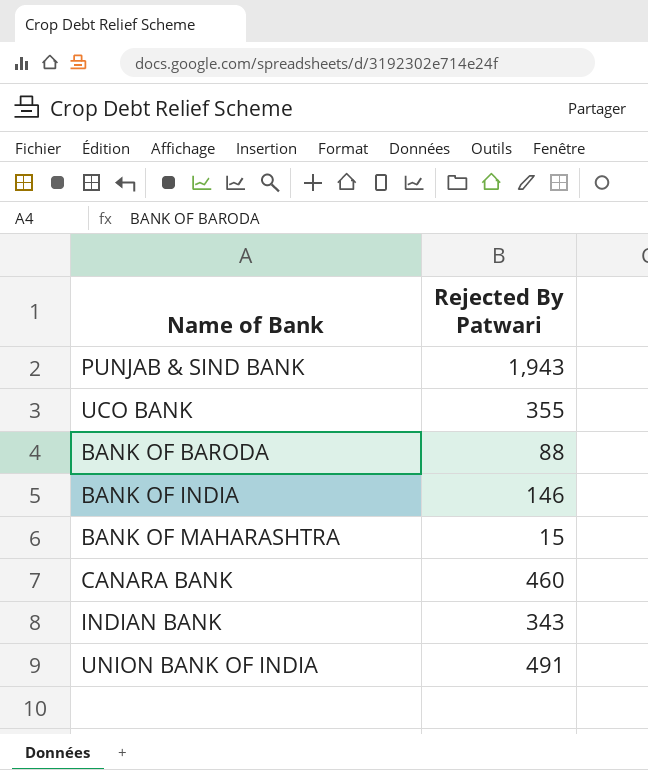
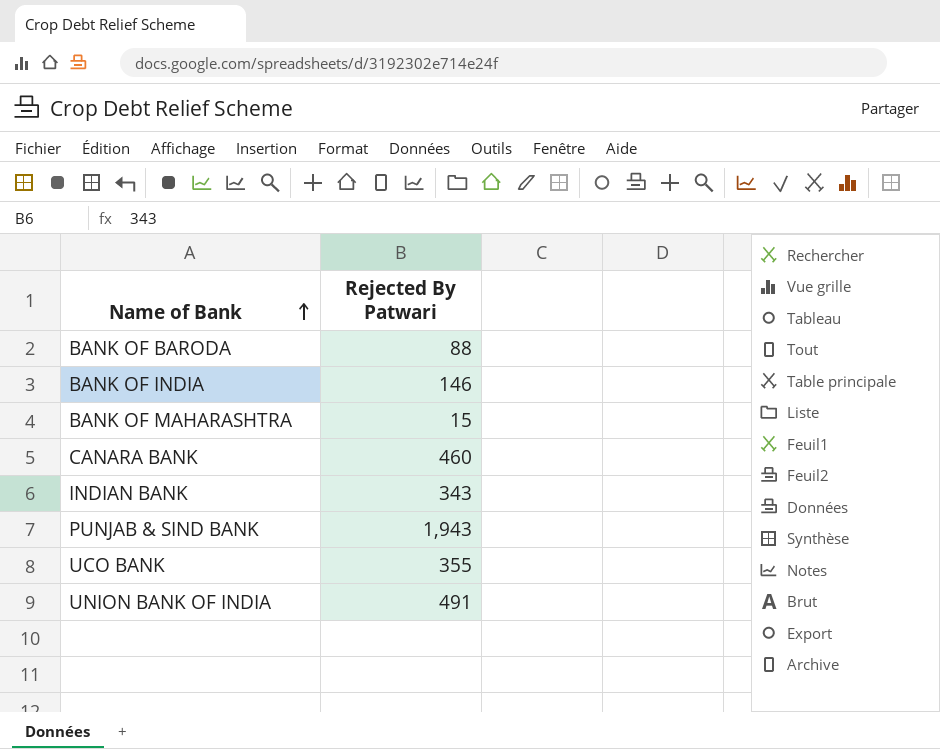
row order: none -> Name of Bank ascending

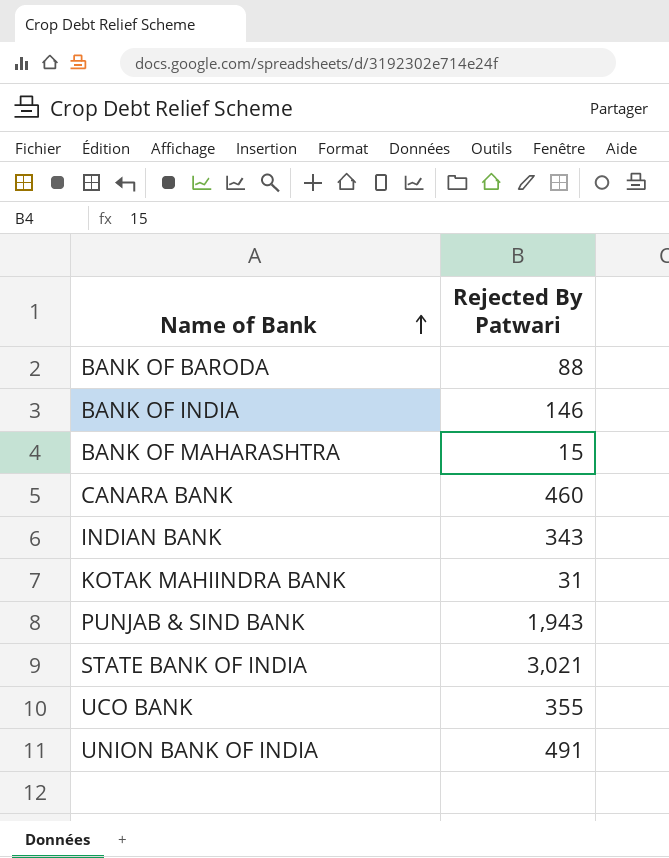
row KOTAK MAHIINDRA BANK: none -> 31
row STATE BANK OF INDIA: none -> 3,021

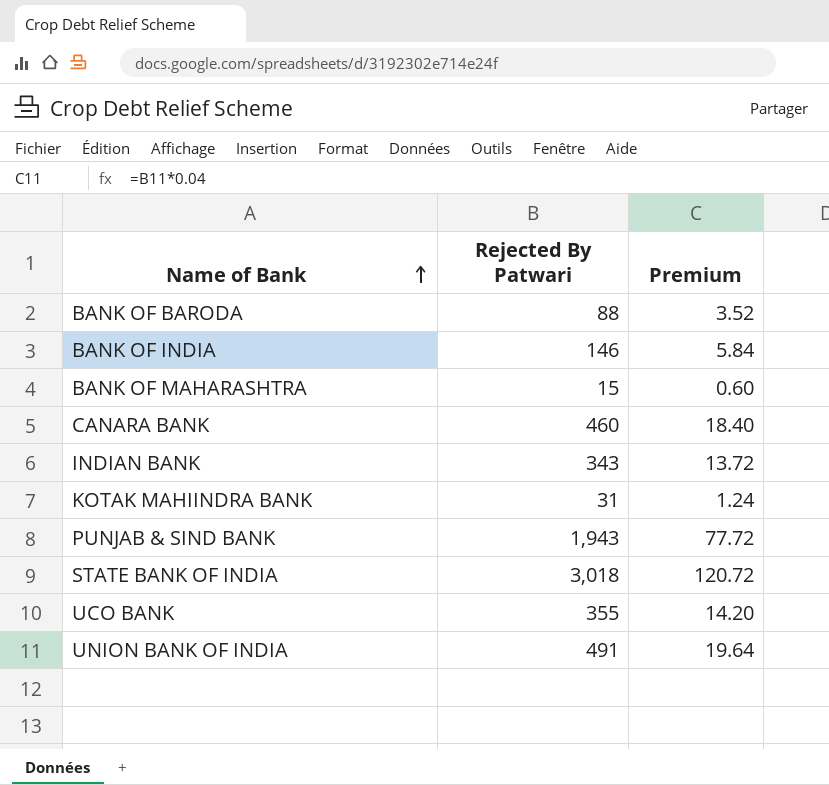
column Premium | formula: none -> [Rejected By Patwari] * 0.04
STATE BANK OF INDIA | Rejected By Patwari: 3,021 -> 3,018

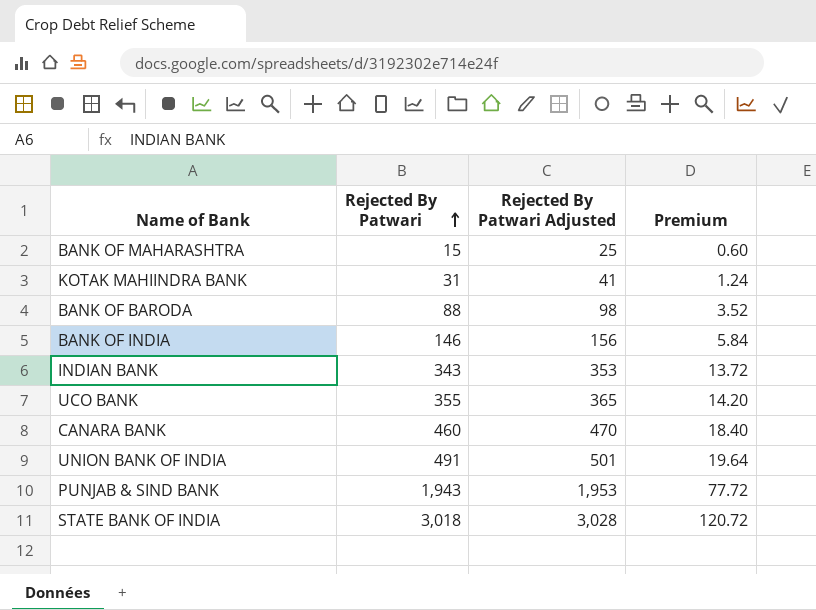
row order: Name of Bank ascending -> Rejected By Patwari ascending
column Rejected By Patwari Adjusted | formula: none -> [Rejected By Patwari] + 10

